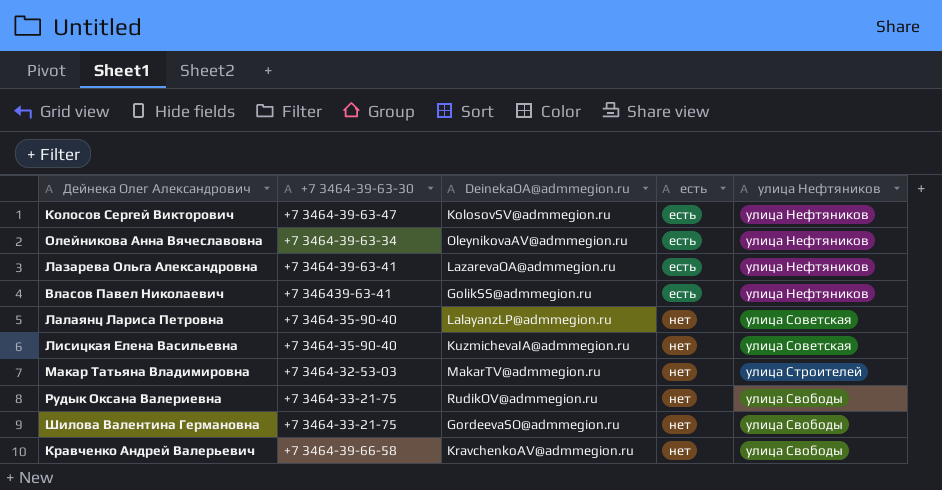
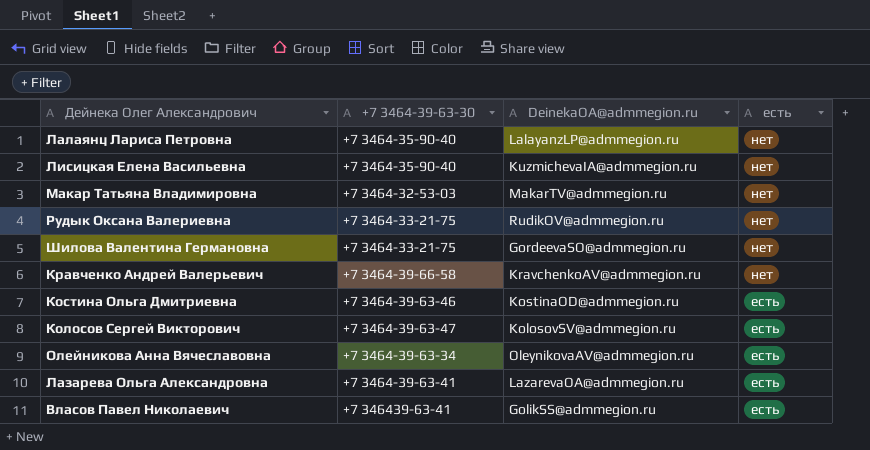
row order: есть ascending -> есть descending
column улица Нефтяников | position: 5 -> none
row Костина Ольга Дмитриевна: none -> +7 3464-39-63-46 | KostinaOD@admmegion.ru | есть

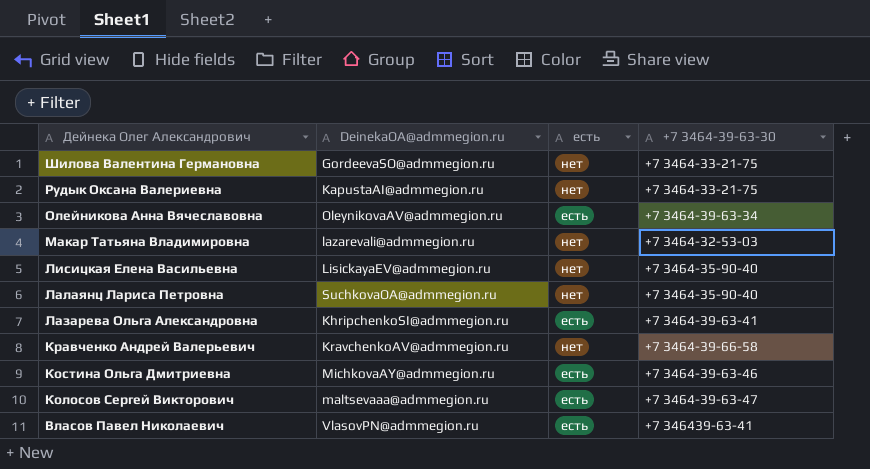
row order: есть descending -> Дейнека Олег Александрович descending
column +7 3464-39-63-30 | position: 2 -> 4
Рудык Оксана Валериевна | DeinekaOA@admmegion.ru: RudikOV@admmegion.ru -> KapustaAI@admmegion.ru
Макар Татьяна Владимировна | DeinekaOA@admmegion.ru: MakarTV@admmegion.ru -> lazarevali@admmegion.ru
Лисицкая Елена Васильевна | DeinekaOA@admmegion.ru: KuzmichevaIA@admmegion.ru -> LisickayaEV@admmegion.ru
Лалаянц Лариса Петровна | DeinekaOA@admmegion.ru: LalayanzLP@admmegion.ru -> SuchkovaOA@admmegion.ru
Лазарева Ольга Александровна | DeinekaOA@admmegion.ru: LazarevaOA@admmegion.ru -> KhripchenkoSI@admmegion.ru
Костина Ольга Дмитриевна | DeinekaOA@admmegion.ru: KostinaOD@admmegion.ru -> MichkovaAY@admmegion.ru
Колосов Сергей Викторович | DeinekaOA@admmegion.ru: KolosovSV@admmegion.ru -> maltsevaaa@admmegion.ru
Власов Павел Николаевич | DeinekaOA@admmegion.ru: GolikSS@admmegion.ru -> VlasovPN@admmegion.ru

